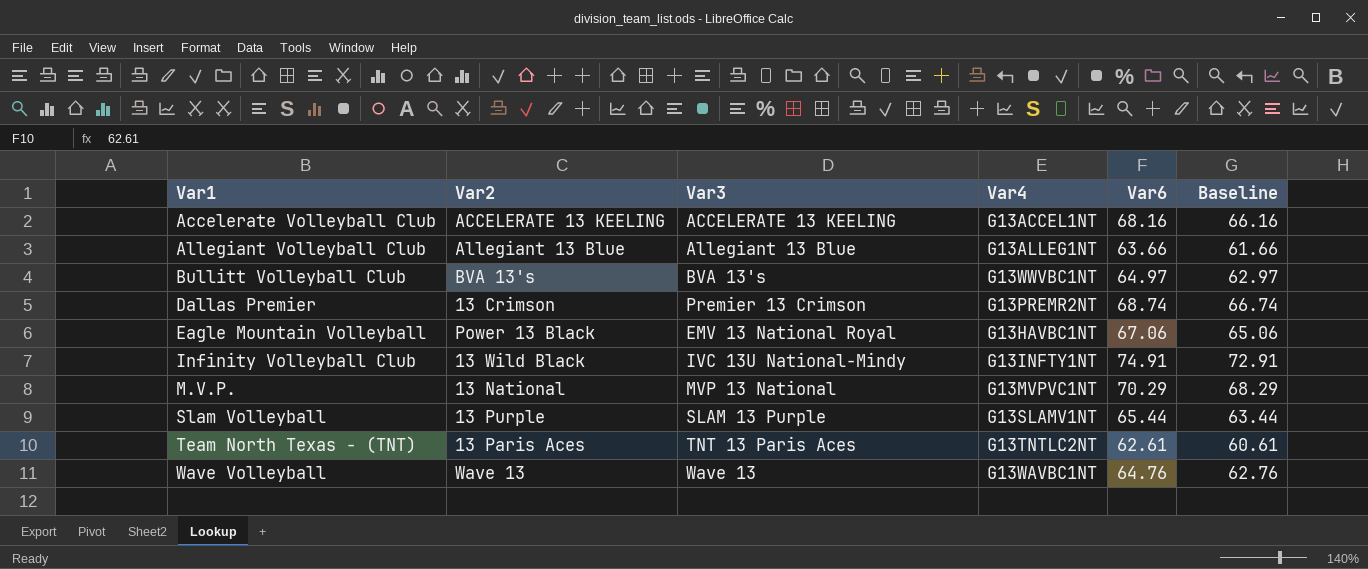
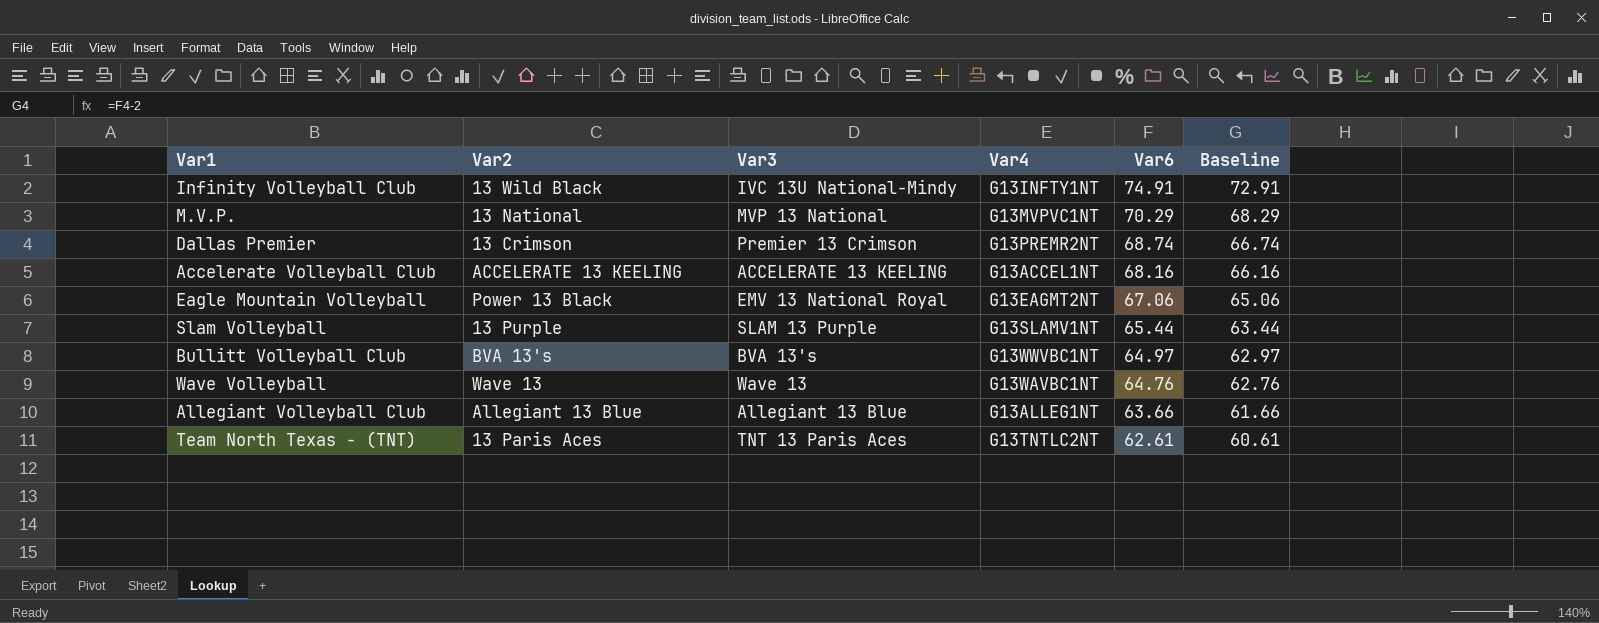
row order: Var1 ascending -> Var6 descending
Eagle Mountain Volleyball | Var4: G13HAVBC1NT -> G13EAGMT2NT

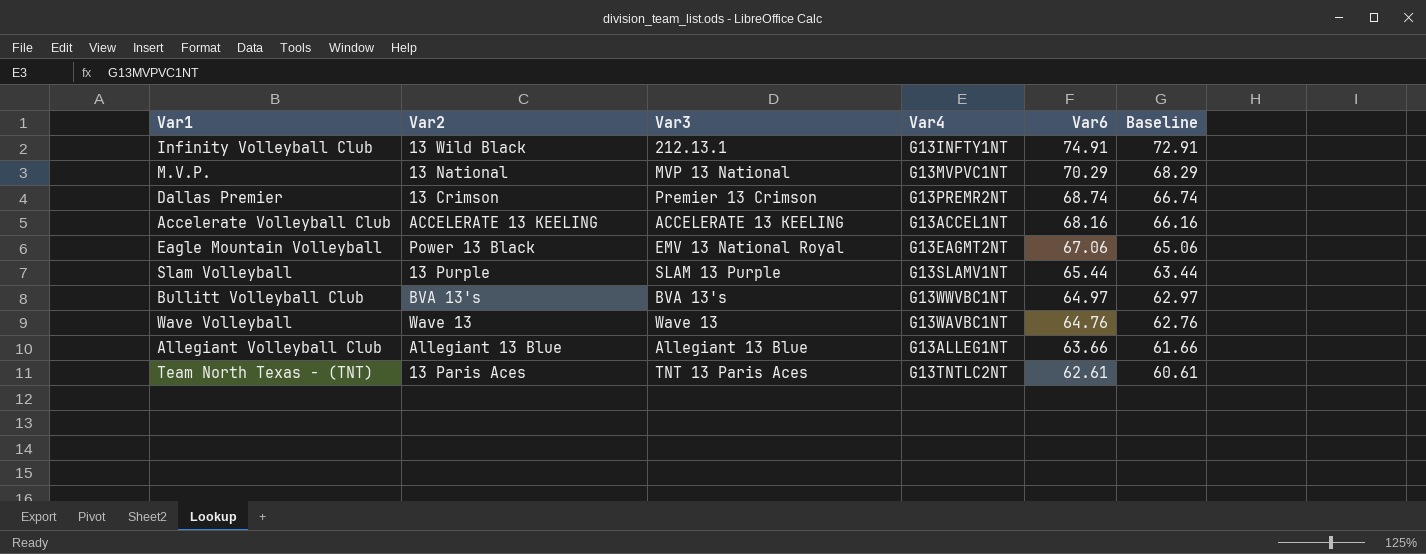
Infinity Volleyball Club | Var3: IVC 13U National-Mindy -> 212.13.1

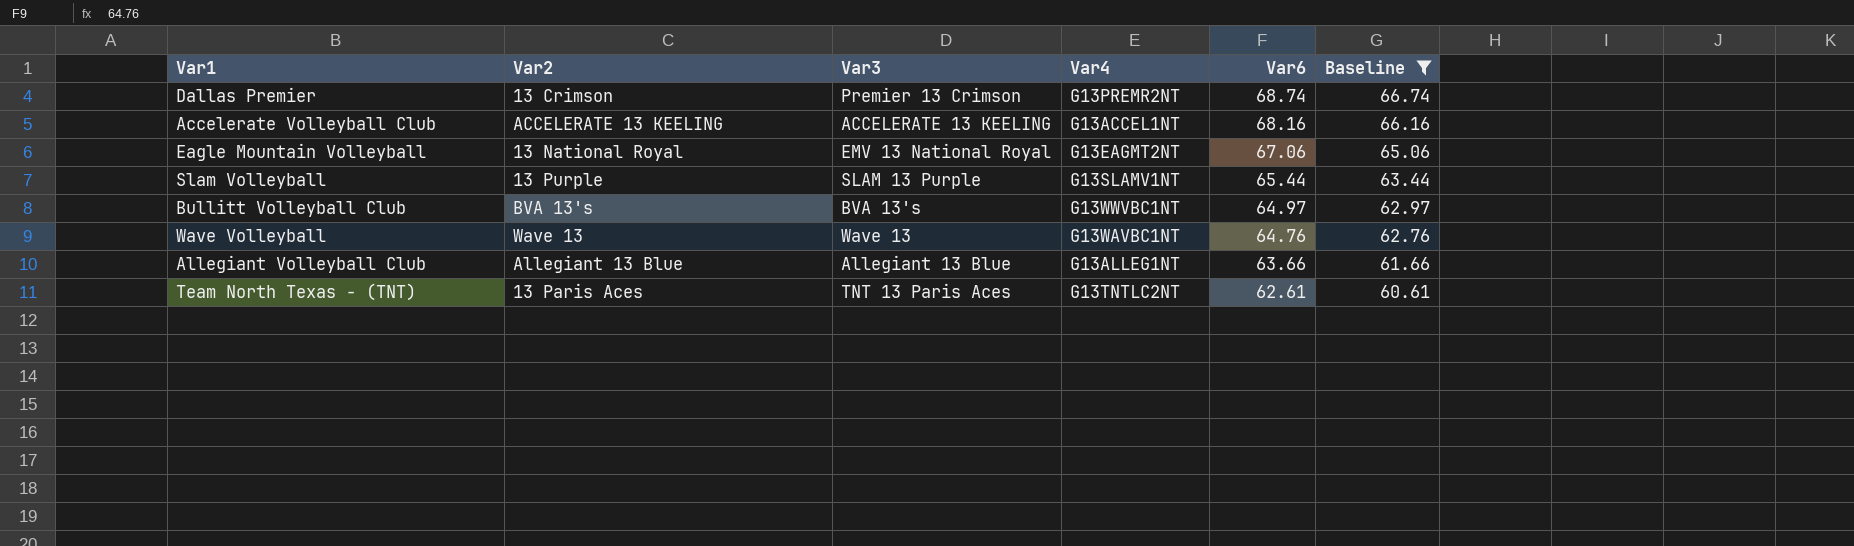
filter: none -> Baseline <= 66.74
Eagle Mountain Volleyball | Var2: Power 13 Black -> 13 National Royal

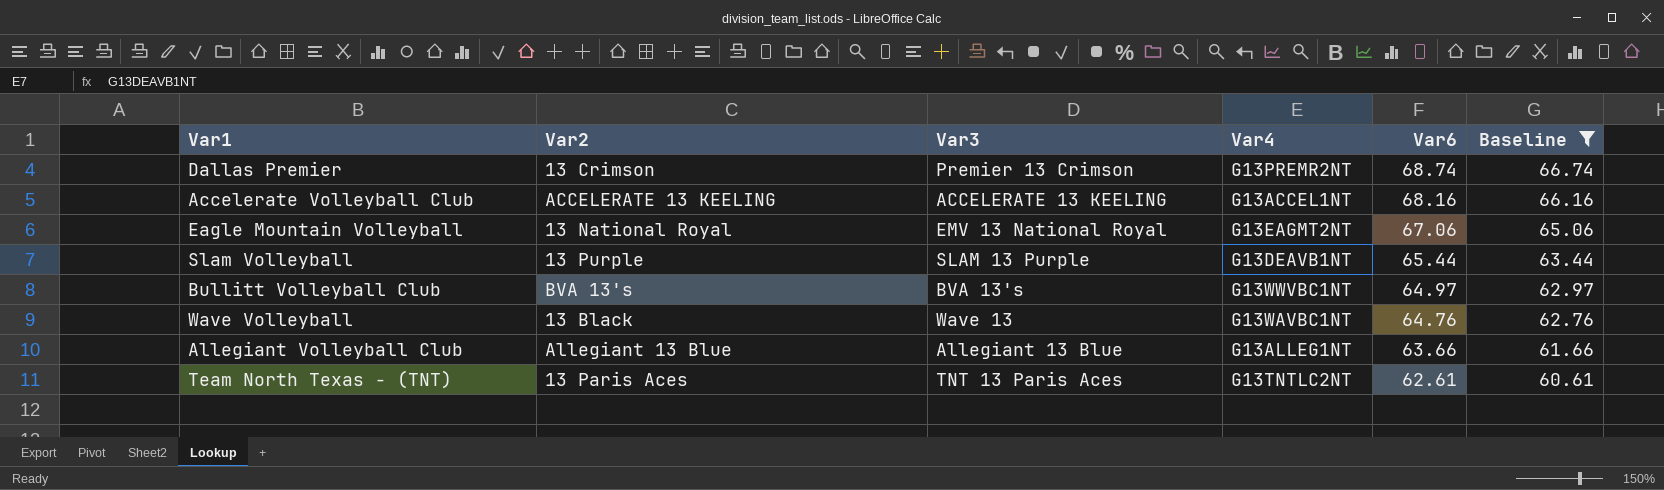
Slam Volleyball | Var4: G13SLAMV1NT -> G13DEAVB1NT
Wave Volleyball | Var2: Wave 13 -> 13 Black

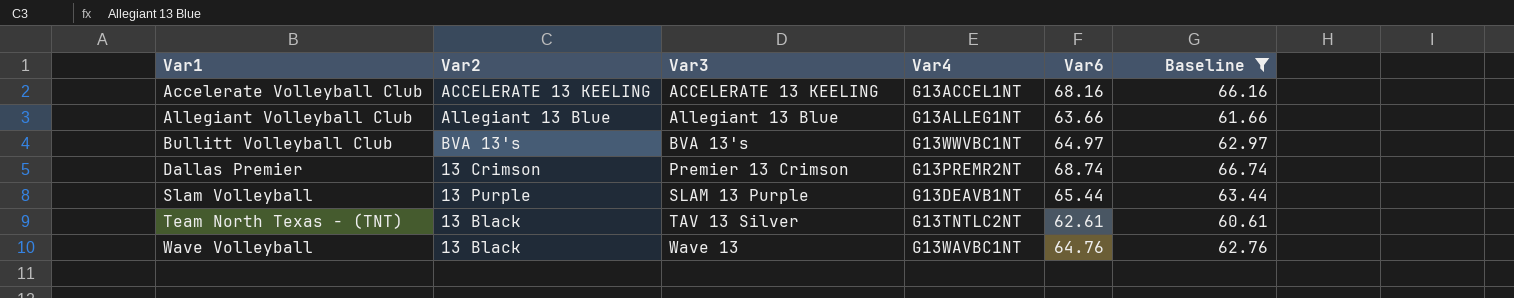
row order: Var6 descending -> Var1 ascending
row Eagle Mountain Volleyball: 13 National Royal | EMV 13 National Royal | G13EAGMT2NT | 67.06 | 65.06 -> none
Team North Texas - (TNT) | Var2: 13 Paris Aces -> 13 Black
Team North Texas - (TNT) | Var3: TNT 13 Paris Aces -> TAV 13 Silver

